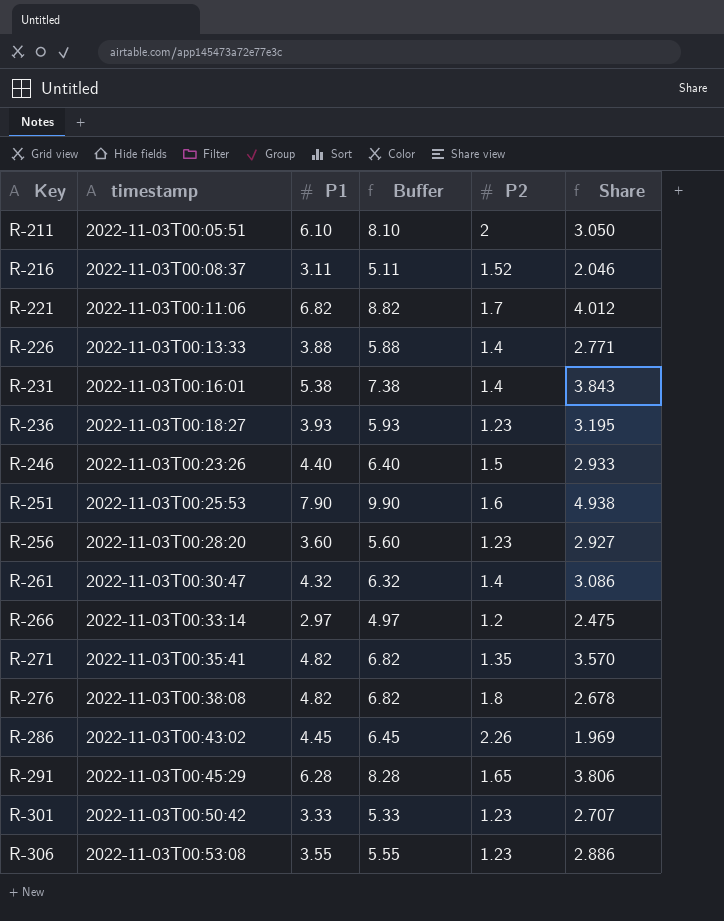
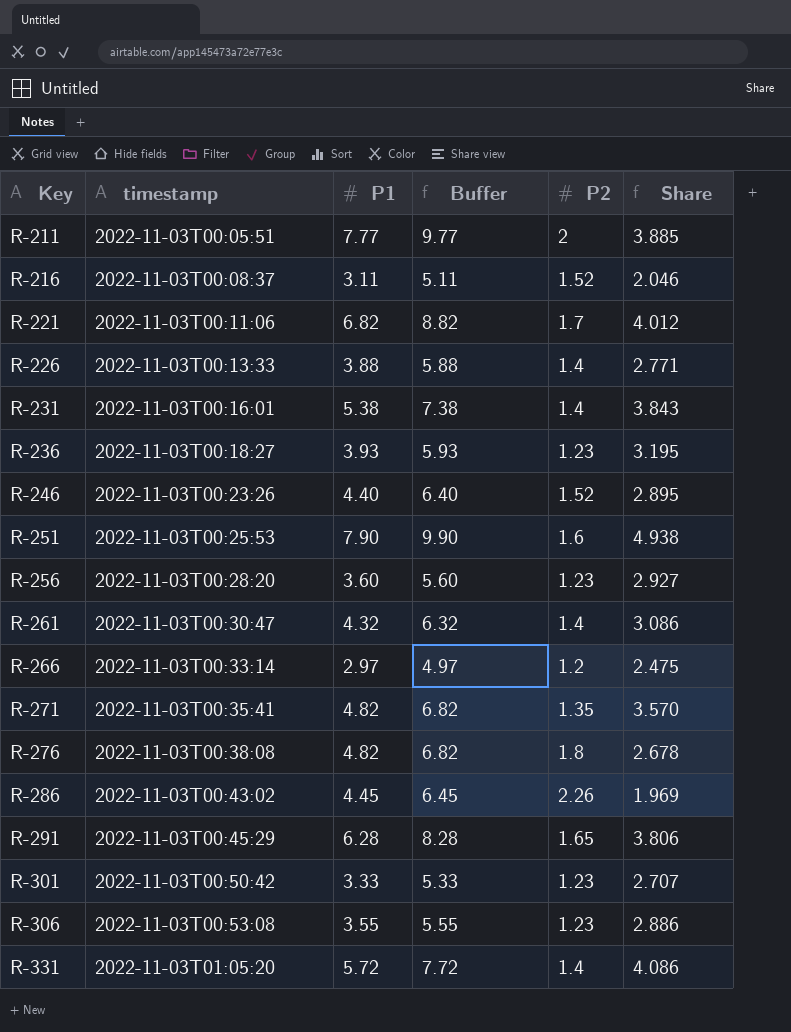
R-211 | P1: 6.10 -> 7.77
R-211 | Buffer: 8.10 -> 9.77
R-211 | Share: 3.050 -> 3.885
R-246 | P2: 1.5 -> 1.52
R-246 | Share: 2.933 -> 2.895
row R-331: none -> 2022-11-03T01:05:20 | 5.72 | 7.72 | 1.4 | 4.086

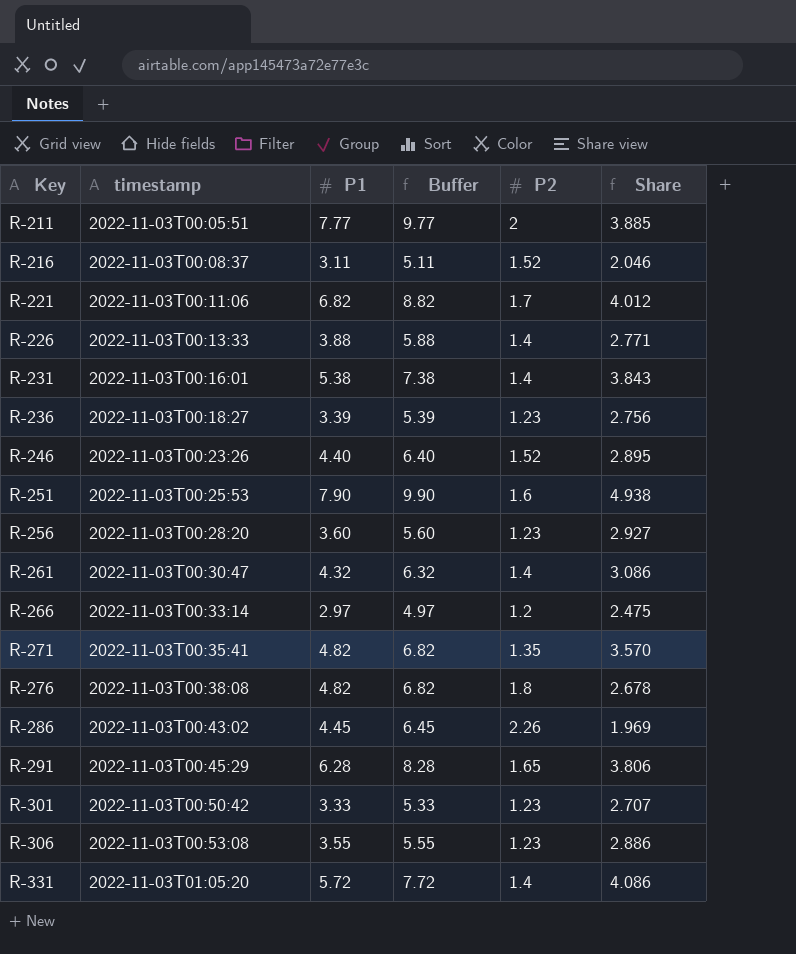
R-236 | P1: 3.93 -> 3.39
R-236 | Buffer: 5.93 -> 5.39
R-236 | Share: 3.195 -> 2.756

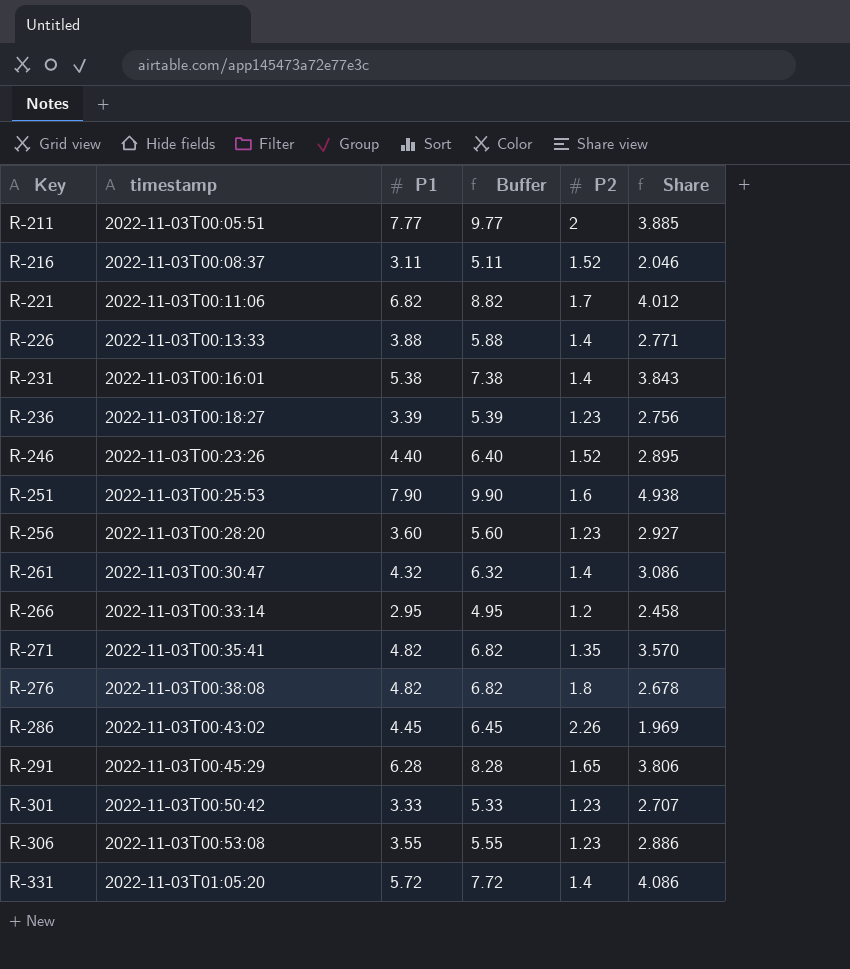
R-266 | P1: 2.97 -> 2.95
R-266 | Buffer: 4.97 -> 4.95
R-266 | Share: 2.475 -> 2.458

